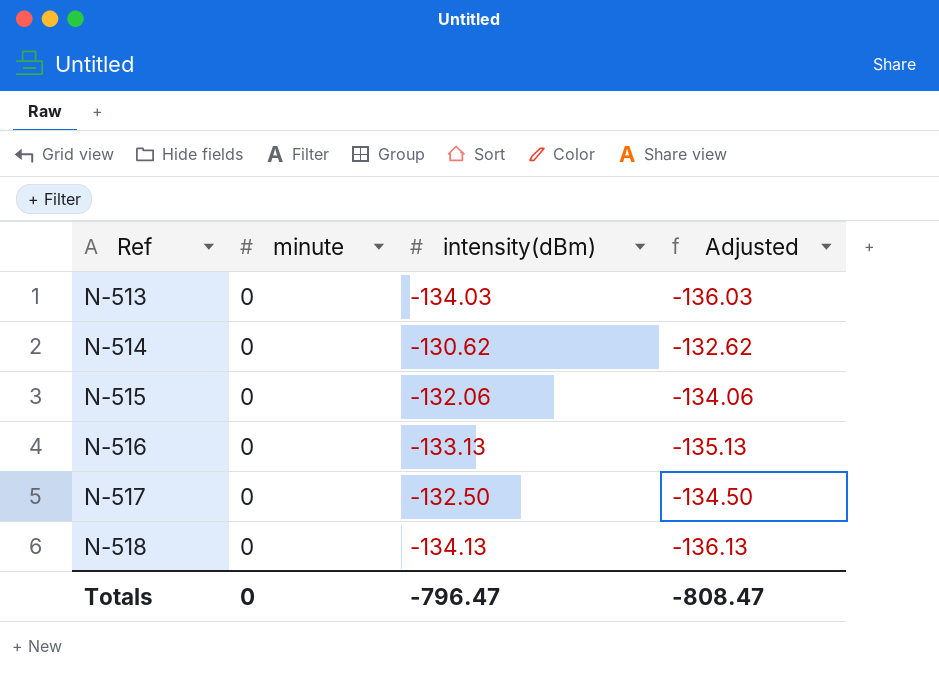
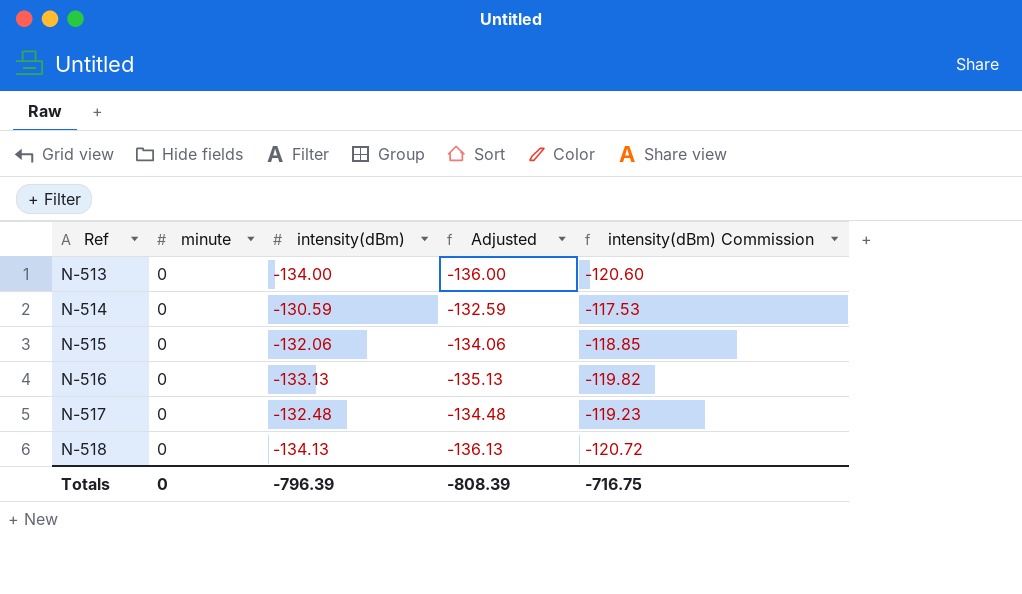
column intensity(dBm) Commission | formula: none -> [intensity(dBm)] * 0.9
N-513 | intensity(dBm): -134.03 -> -134.00
N-513 | Adjusted: -136.03 -> -136.00
N-514 | intensity(dBm): -130.62 -> -130.59
N-514 | Adjusted: -132.62 -> -132.59
N-517 | intensity(dBm): -132.50 -> -132.48
N-517 | Adjusted: -134.50 -> -134.48
Totals | intensity(dBm): -796.47 -> -796.39
Totals | Adjusted: -808.47 -> -808.39

